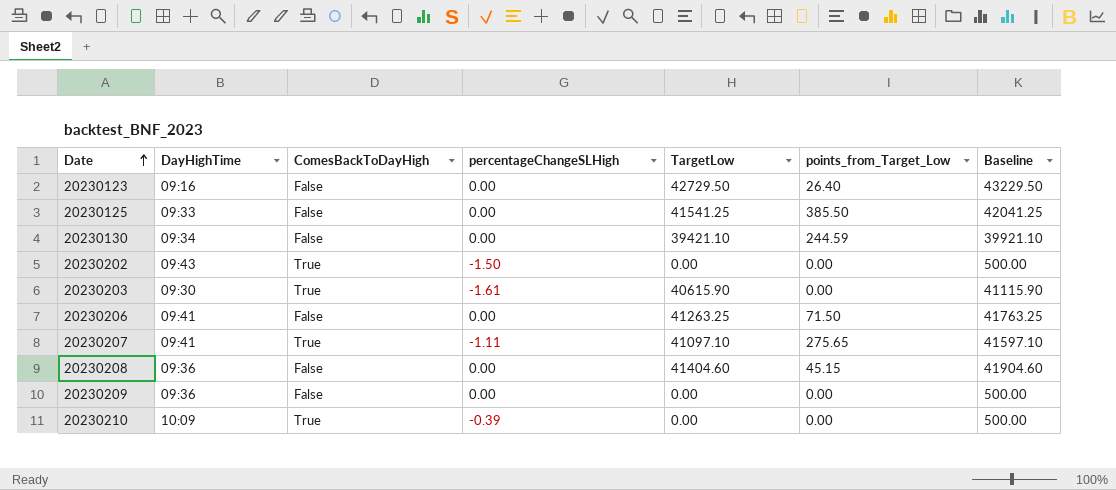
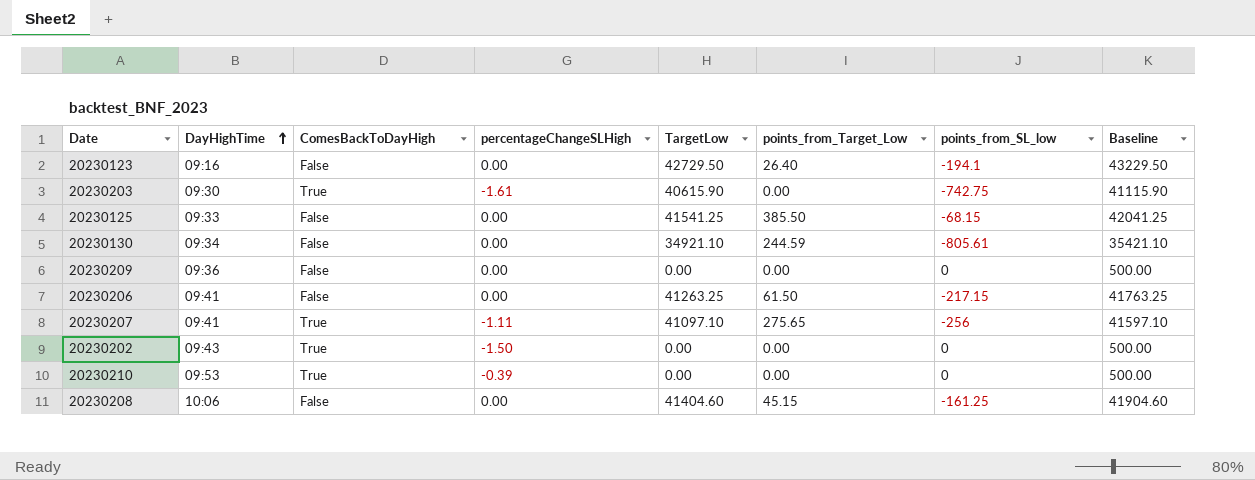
row order: Date ascending -> DayHighTime ascending
column points_from_SL_low | position: none -> 7
20230130 | TargetLow: 39421.10 -> 34921.10
20230130 | Baseline: 39921.10 -> 35421.10
20230206 | points_from_Target_Low: 71.50 -> 61.50
20230210 | DayHighTime: 10:09 -> 09:53
20230208 | DayHighTime: 09:36 -> 10:06

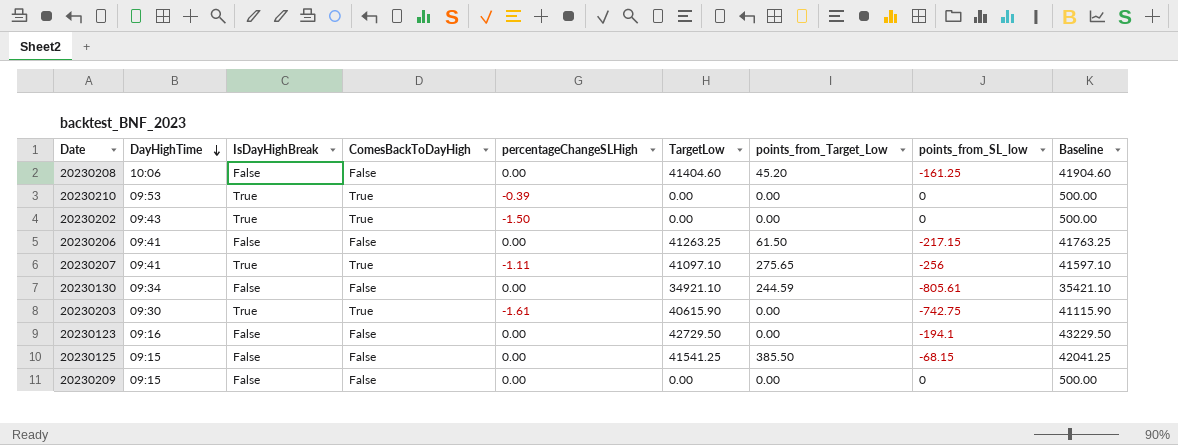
row order: DayHighTime ascending -> DayHighTime descending
column IsDayHighBreak | position: none -> 3
20230208 | points_from_Target_Low: 45.15 -> 45.20
20230123 | points_from_Target_Low: 26.40 -> 0.00
20230125 | DayHighTime: 09:33 -> 09:15
20230209 | DayHighTime: 09:36 -> 09:15

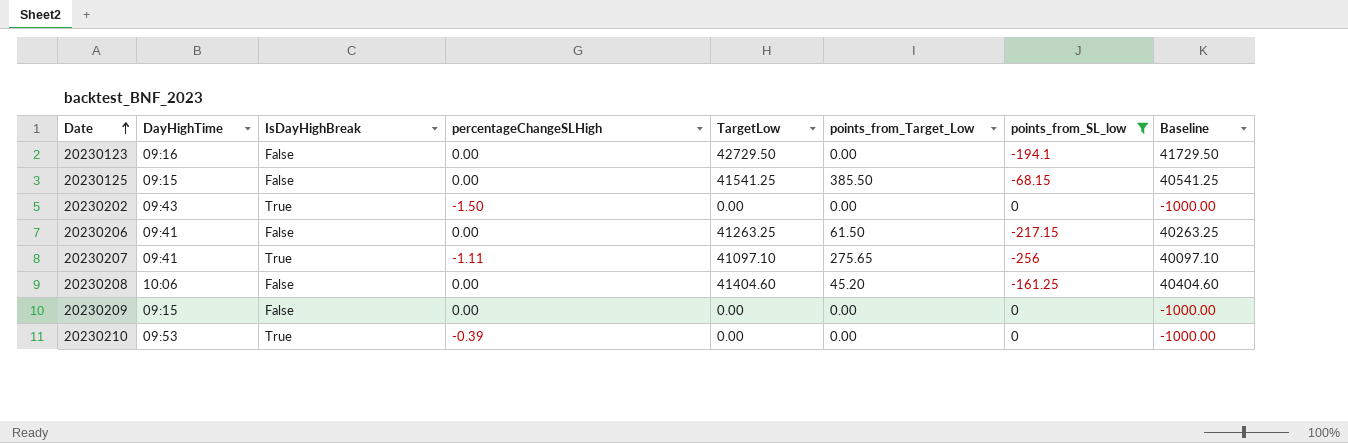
filter: none -> points_from_SL_low >= -256
row order: DayHighTime descending -> Date ascending
column ComesBackToDayHigh | position: 4 -> none
column Baseline | formula: [TargetLow] + 500 -> [TargetLow] - 1000

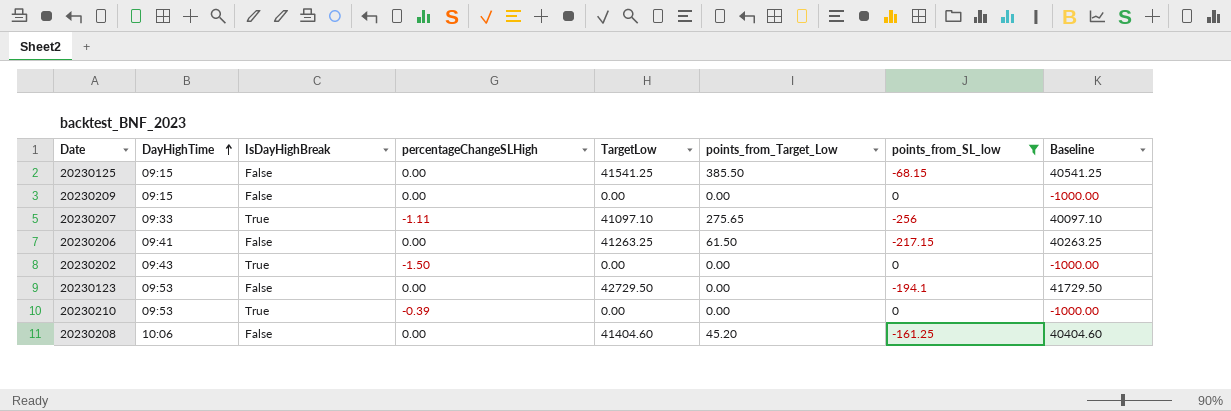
row order: Date ascending -> DayHighTime ascending
20230207 | DayHighTime: 09:41 -> 09:33
20230123 | DayHighTime: 09:16 -> 09:53

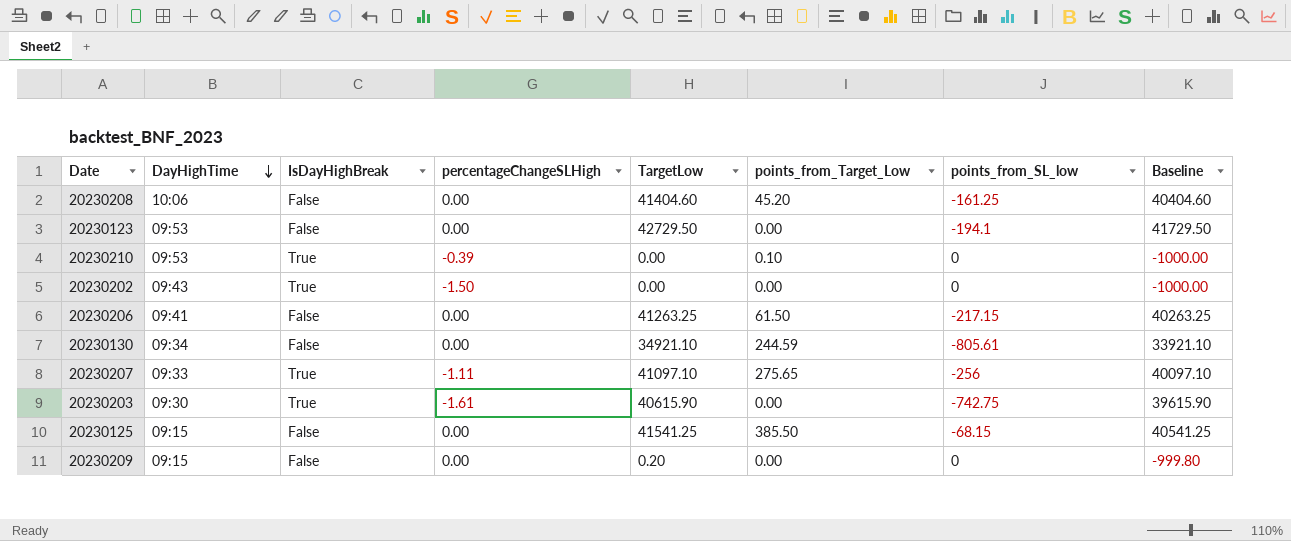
filter: points_from_SL_low >= -256 -> none
row order: DayHighTime ascending -> DayHighTime descending
20230210 | points_from_Target_Low: 0.00 -> 0.10
20230209 | TargetLow: 0.00 -> 0.20
20230209 | Baseline: -1000.00 -> -999.80

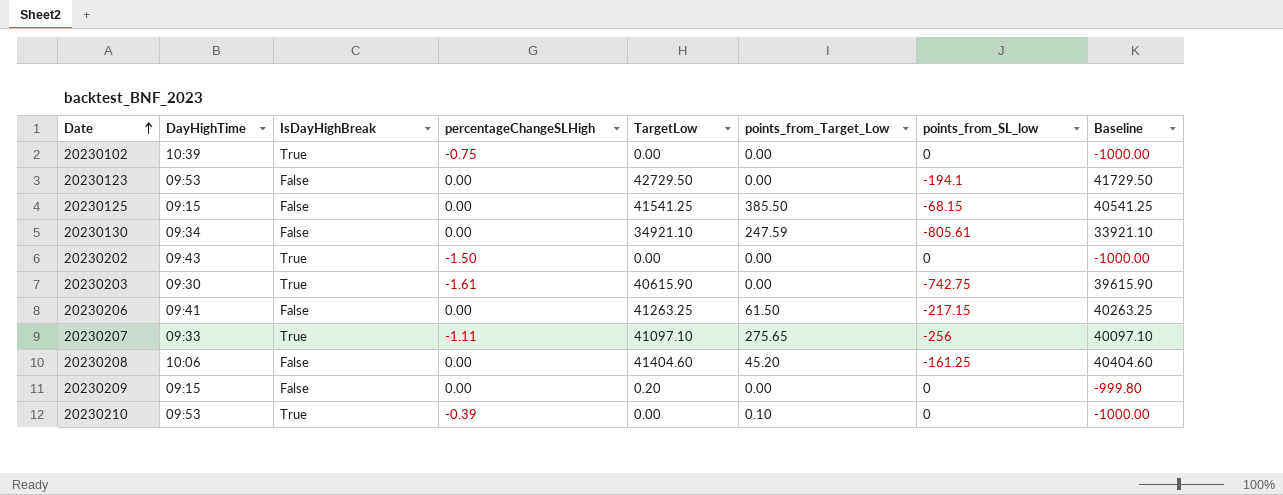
row order: DayHighTime descending -> Date ascending
row 20230102: none -> 10:39 | True | -0.75 | 0.00 | 0.00 | 0 | -1000.00
20230130 | points_from_Target_Low: 244.59 -> 247.59

